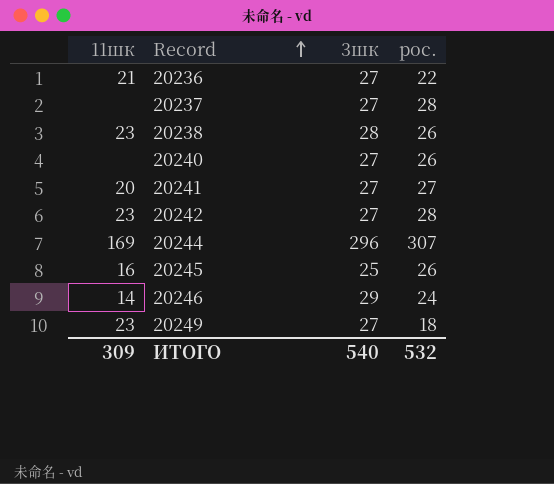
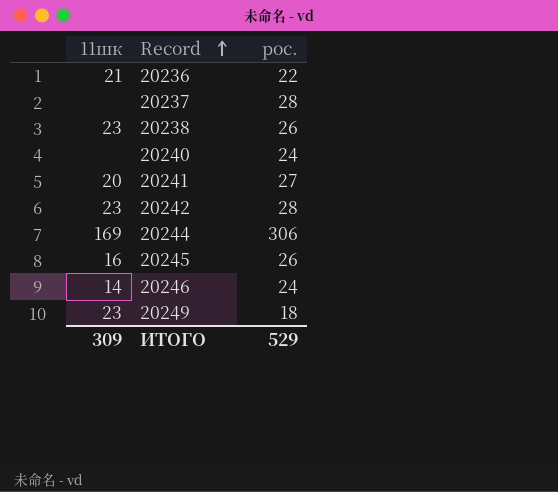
column 3шк | position: 3 -> none
20240 | рос.: 26 -> 24
20244 | рос.: 307 -> 306
ИТОГО | рос.: 532 -> 529

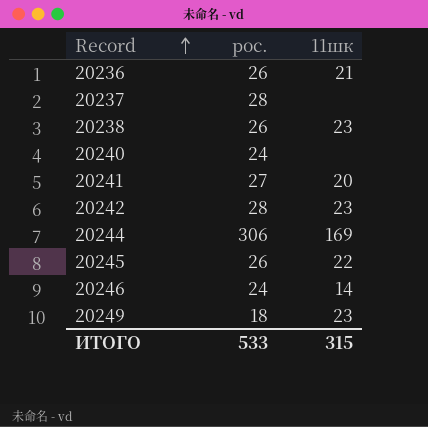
column 11шк | position: 1 -> 3
20236 | рос.: 22 -> 26
20245 | 11шк: 16 -> 22
ИТОГО | рос.: 529 -> 533
ИТОГО | 11шк: 309 -> 315

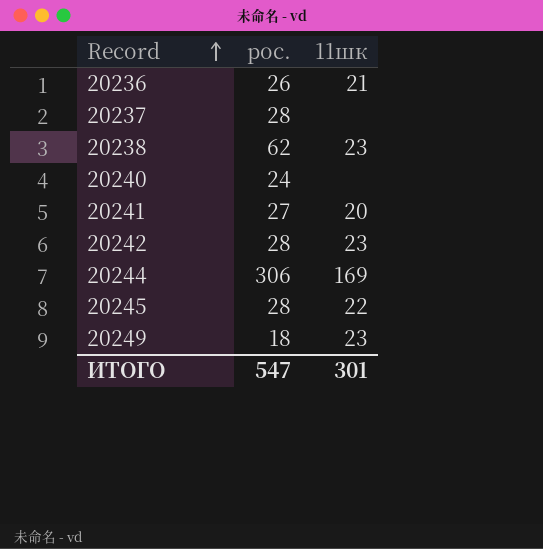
row 20246: 24 | 14 -> none
20238 | рос.: 26 -> 62
20245 | рос.: 26 -> 28
ИТОГО | рос.: 533 -> 547
ИТОГО | 11шк: 315 -> 301

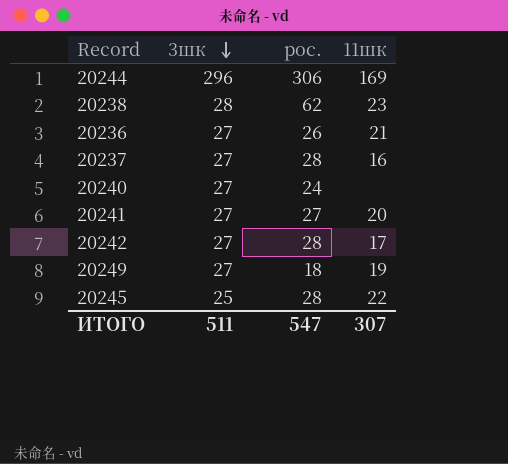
row order: Record ascending -> 3шк descending
column 3шк | position: none -> 2
20237 | 11шк: none -> 16
20242 | 11шк: 23 -> 17
20249 | 11шк: 23 -> 19
ИТОГО | 11шк: 301 -> 307

